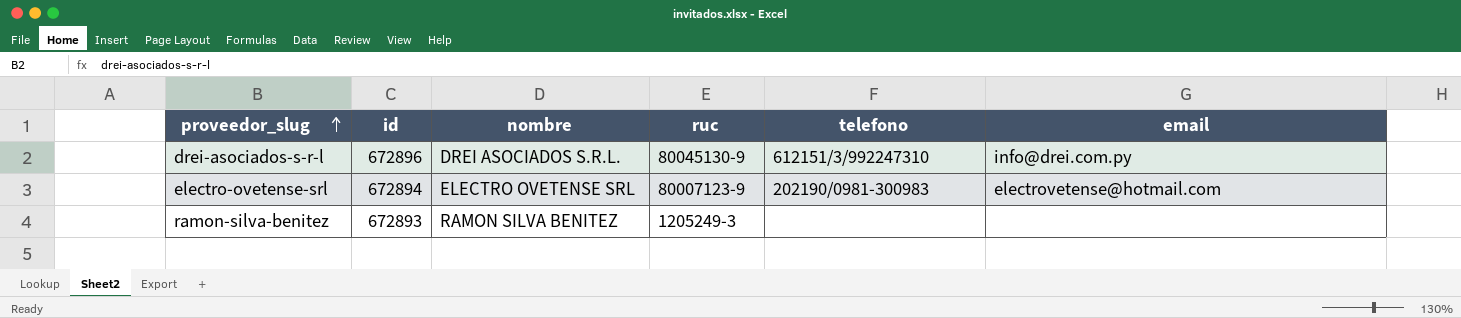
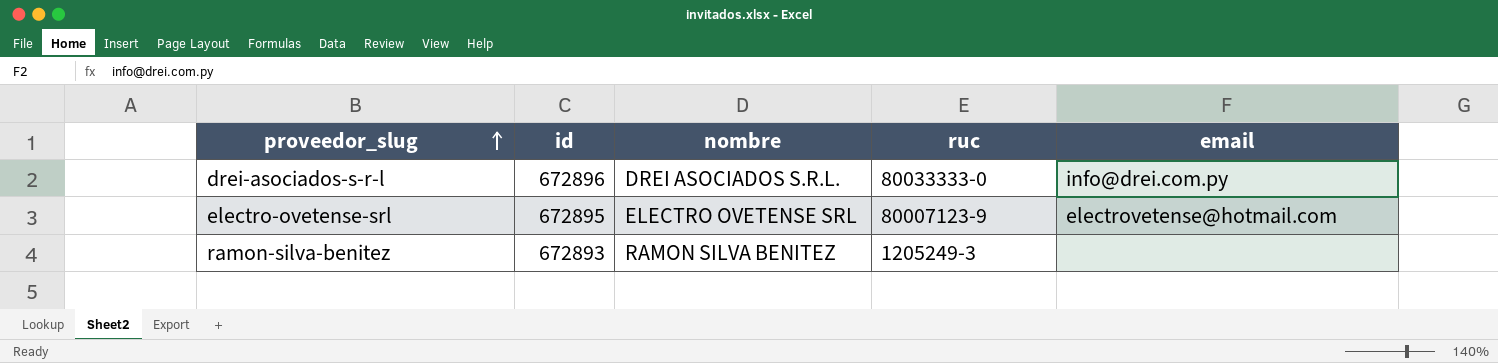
column telefono | position: 5 -> none
drei-asociados-s-r-l | ruc: 80045130-9 -> 80033333-0
electro-ovetense-srl | id: 672894 -> 672895

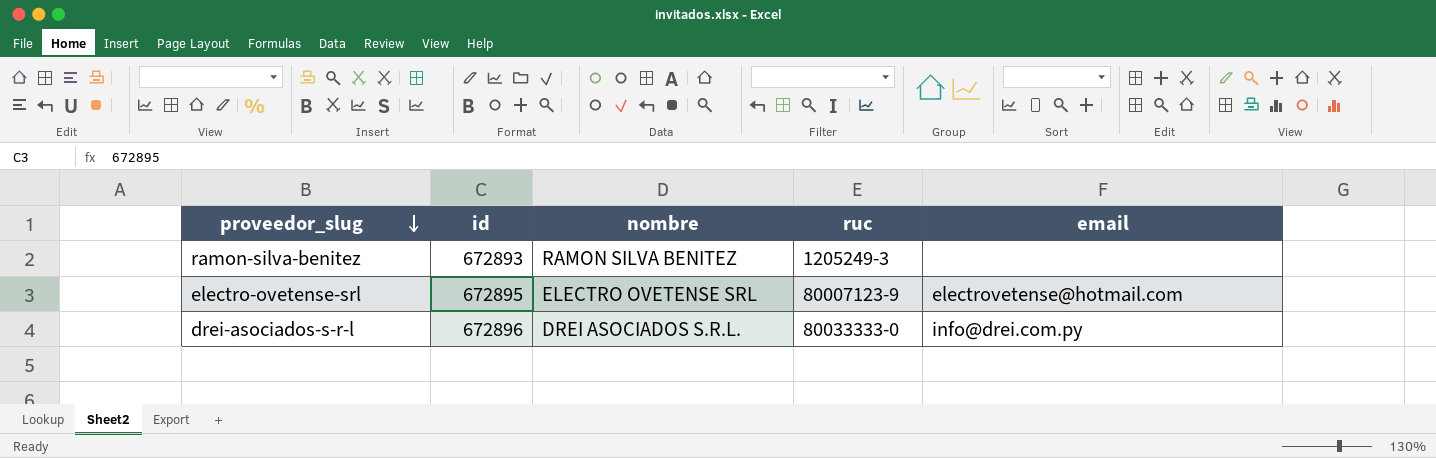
row order: proveedor_slug ascending -> proveedor_slug descending

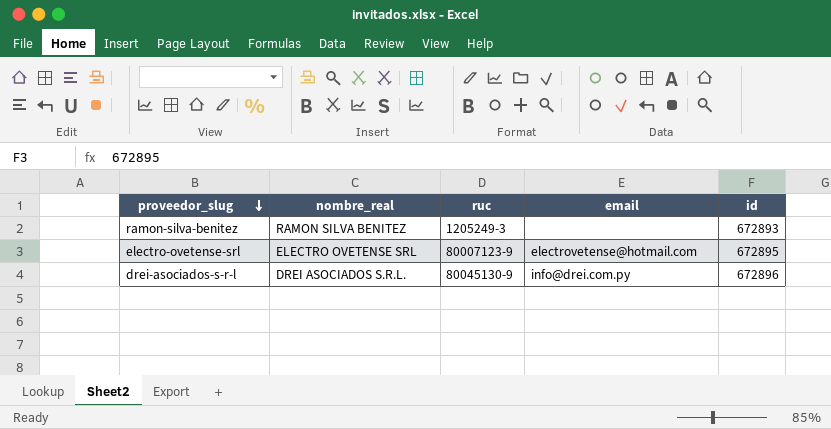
column name: nombre -> nombre_real
column id | position: 2 -> 5
drei-asociados-s-r-l | ruc: 80033333-0 -> 80045130-9

